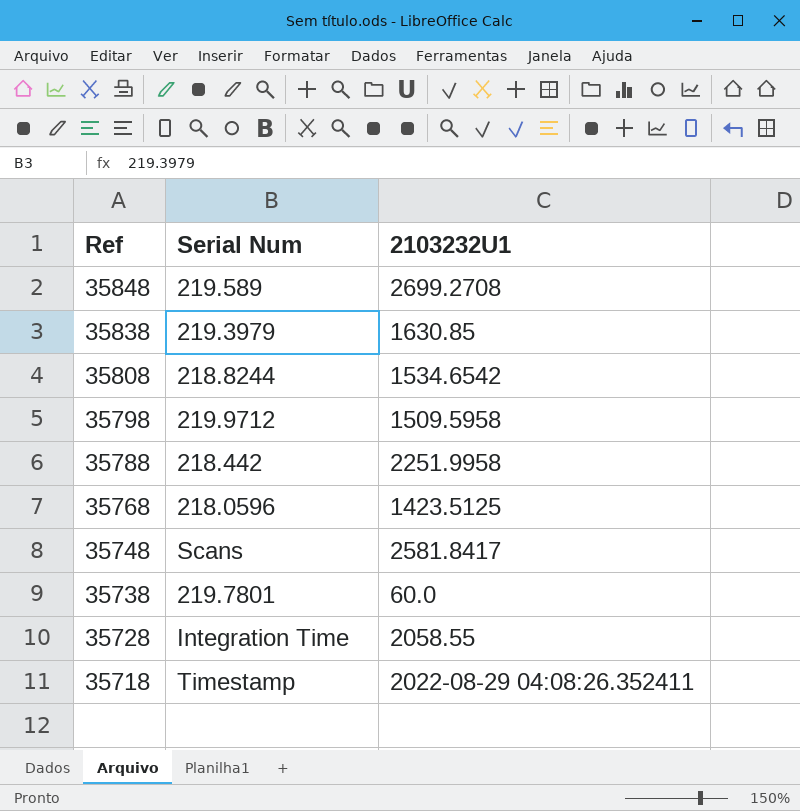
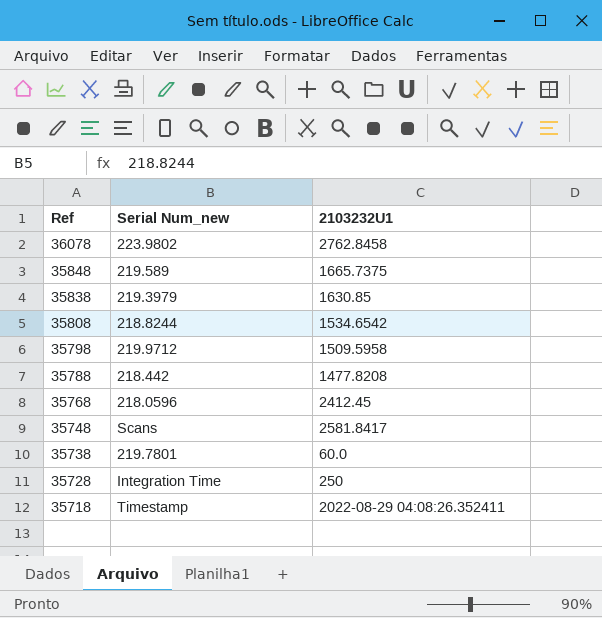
column name: Serial Num -> Serial Num_new
row 36078: none -> 223.9802 | 2762.8458
35848 | 2103232U1: 2699.2708 -> 1665.7375
35788 | 2103232U1: 2251.9958 -> 1477.8208
35768 | 2103232U1: 1423.5125 -> 2412.45
35728 | 2103232U1: 2058.55 -> 250

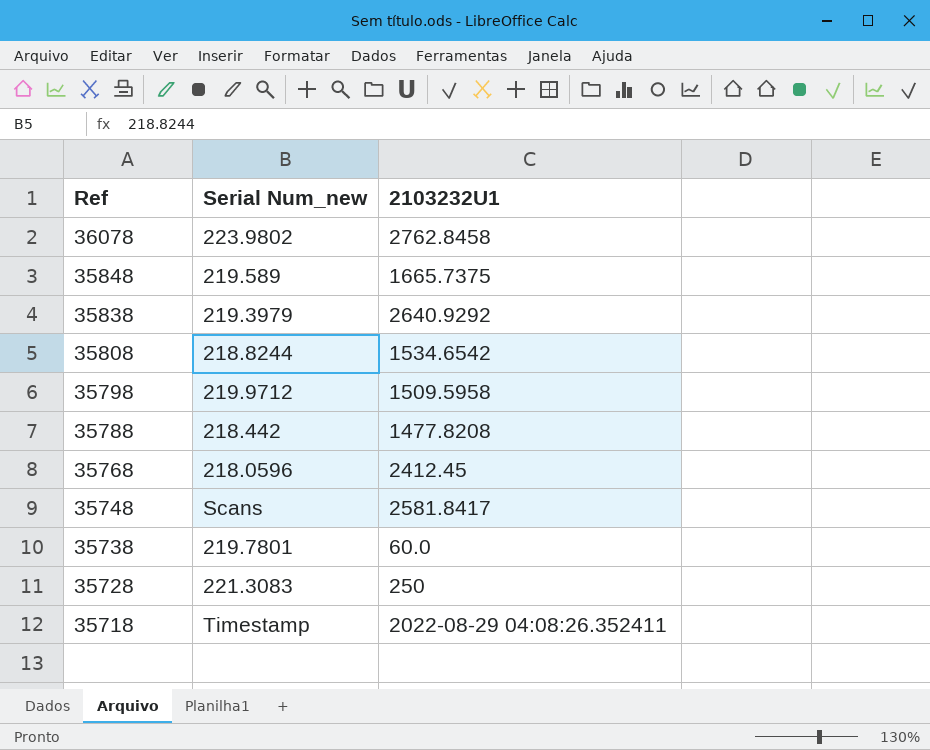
35838 | 2103232U1: 1630.85 -> 2640.9292
35728 | Serial Num_new: Integration Time -> 221.3083

